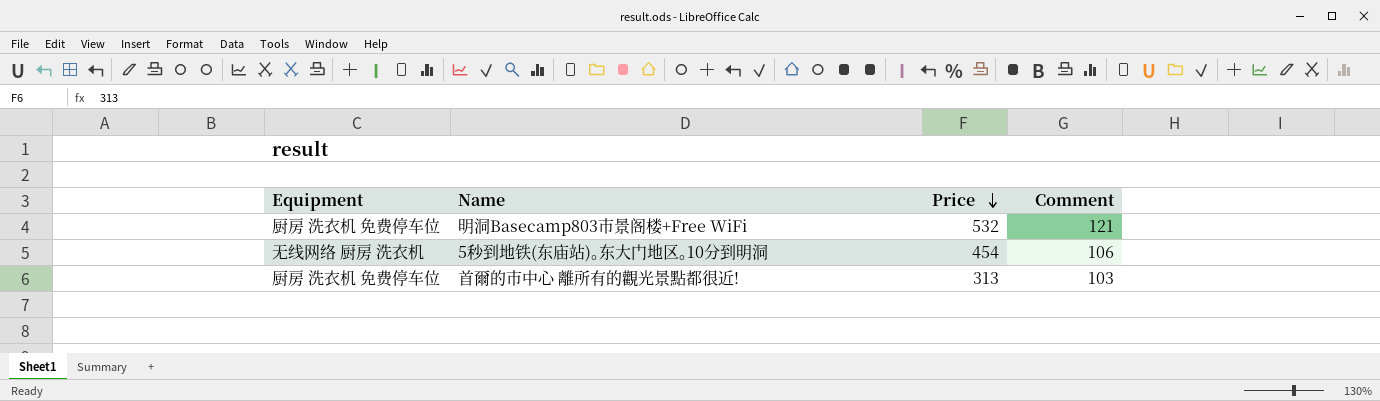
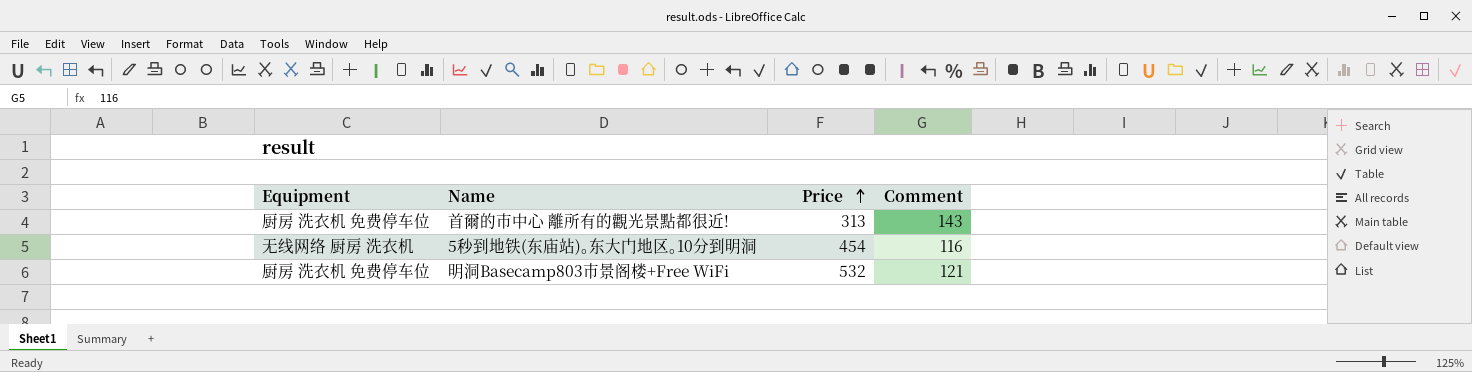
row order: Price descending -> Price ascending
首爾的市中心 離所有的觀光景點都很近! | Comment: 103 -> 143
5秒到地铁(东庙站)｡东大门地区｡10分到明洞 | Comment: 106 -> 116

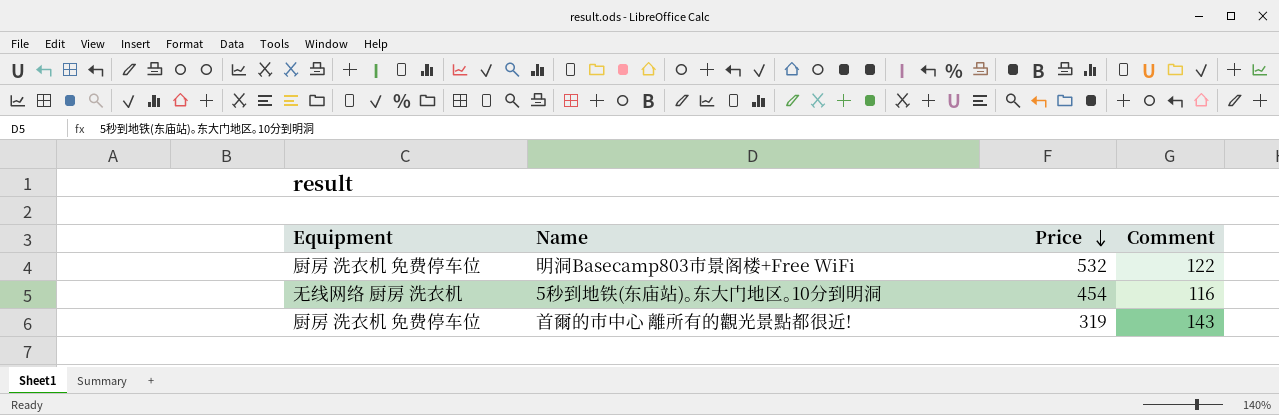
row order: Price ascending -> Price descending
明洞Basecamp803市景阁楼+Free WiFi | Comment: 121 -> 122
首爾的市中心 離所有的觀光景點都很近! | Price: 313 -> 319

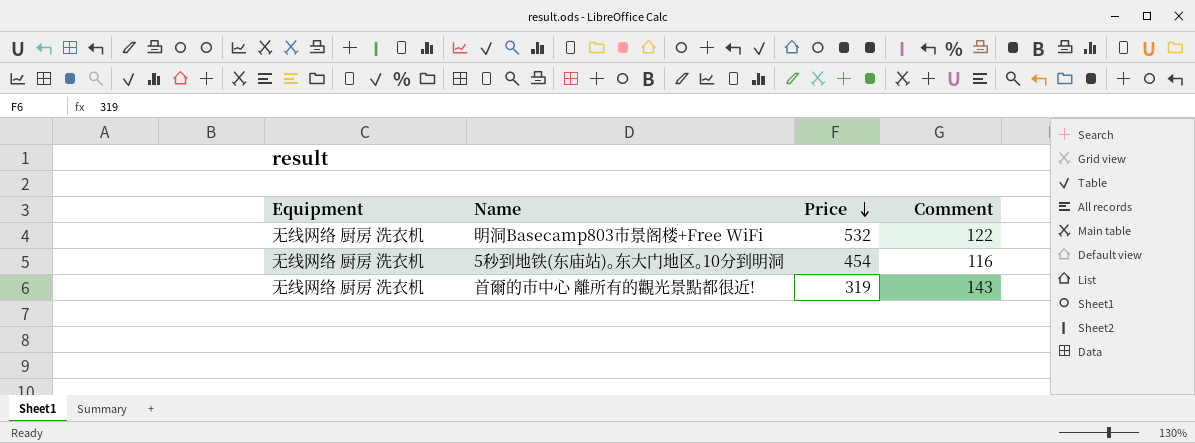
明洞Basecamp803市景阁楼+Free WiFi | Equipment: 厨房 洗衣机 免费停车位 -> 无线网络 厨房 洗衣机
首爾的市中心 離所有的觀光景點都很近! | Equipment: 厨房 洗衣机 免费停车位 -> 无线网络 厨房 洗衣机

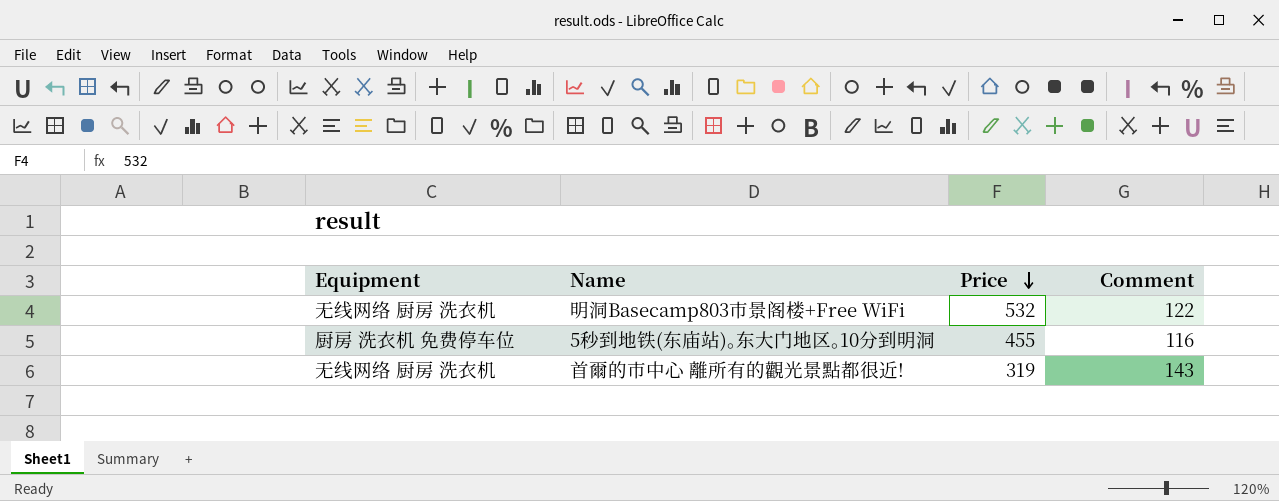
5秒到地铁(东庙站)｡东大门地区｡10分到明洞 | Equipment: 无线网络 厨房 洗衣机 -> 厨房 洗衣机 免费停车位
5秒到地铁(东庙站)｡东大门地区｡10分到明洞 | Price: 454 -> 455

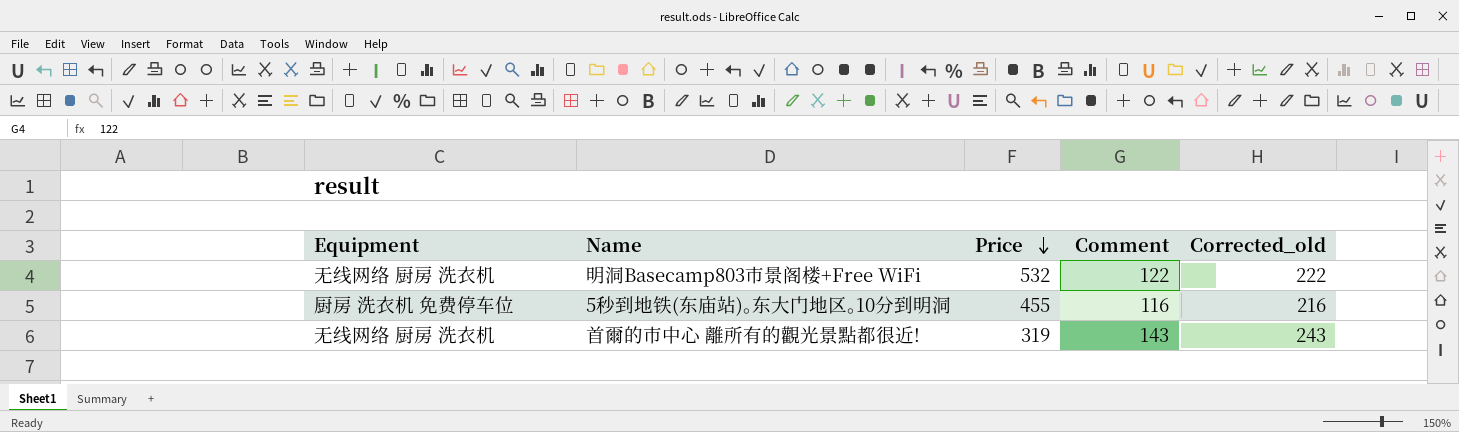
column Corrected_old | formula: none -> [Comment] + 100

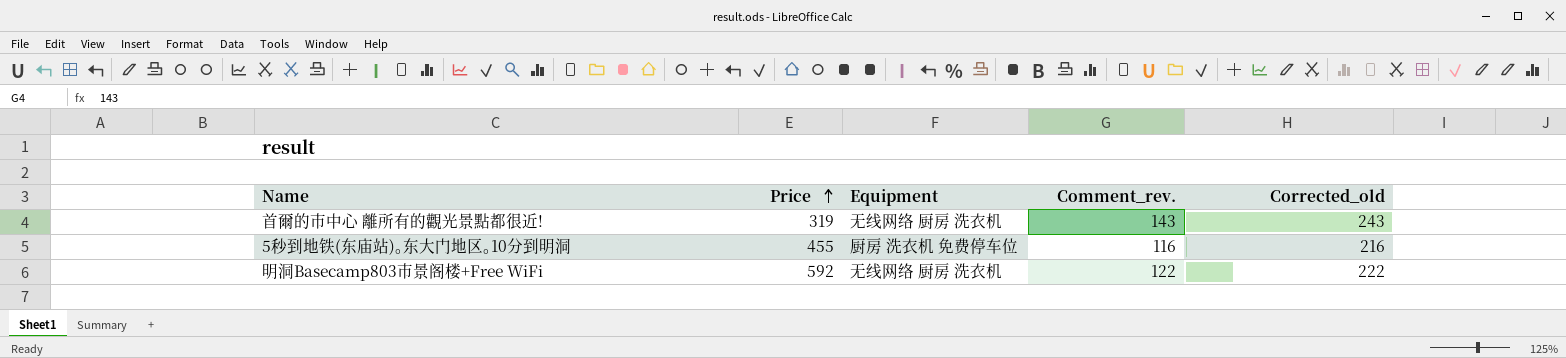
row order: Price descending -> Price ascending
column Equipment | position: 1 -> 3
column name: Comment -> Comment_rev.
明洞Basecamp803市景阁楼+Free WiFi | Price: 532 -> 592

